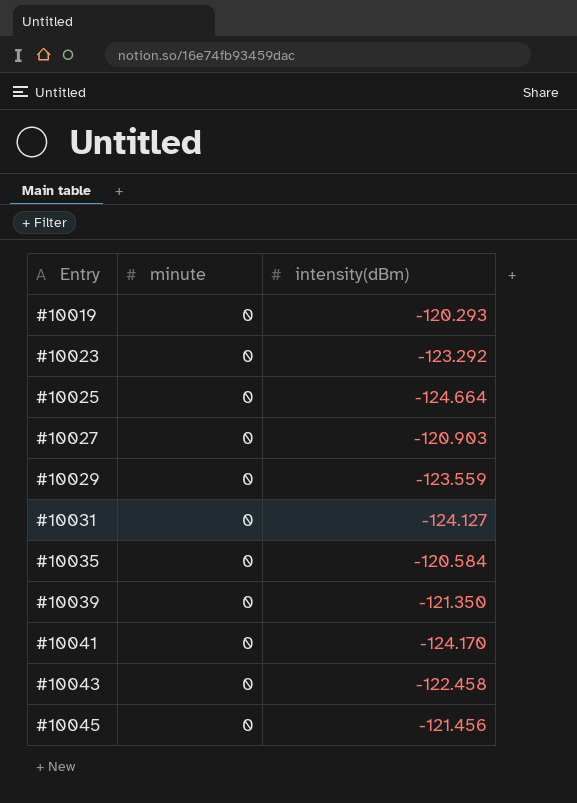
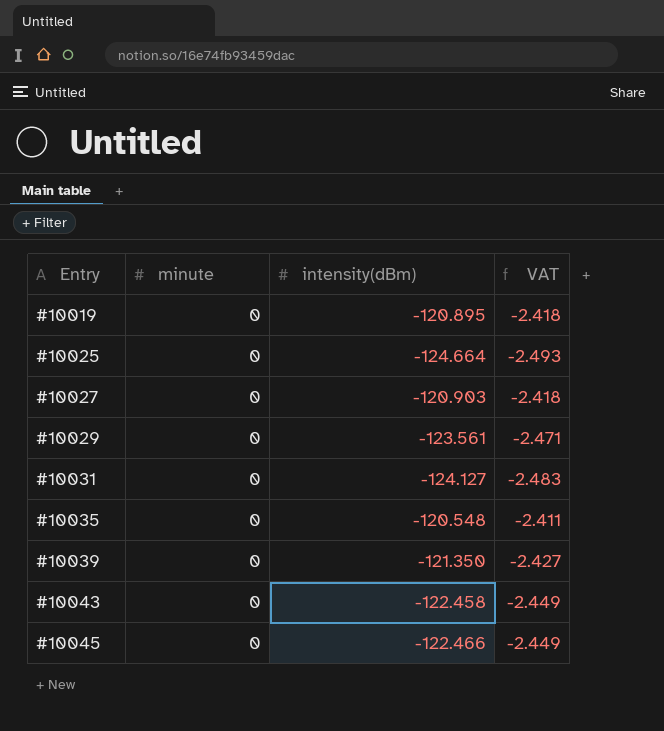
column VAT | formula: none -> [intensity(dBm)] * 0.02
row #10023: 0 | -123.292 -> none
row #10041: 0 | -124.170 -> none
#10019 | intensity(dBm): -120.293 -> -120.895
#10029 | intensity(dBm): -123.559 -> -123.561
#10035 | intensity(dBm): -120.584 -> -120.548
#10045 | intensity(dBm): -121.456 -> -122.466

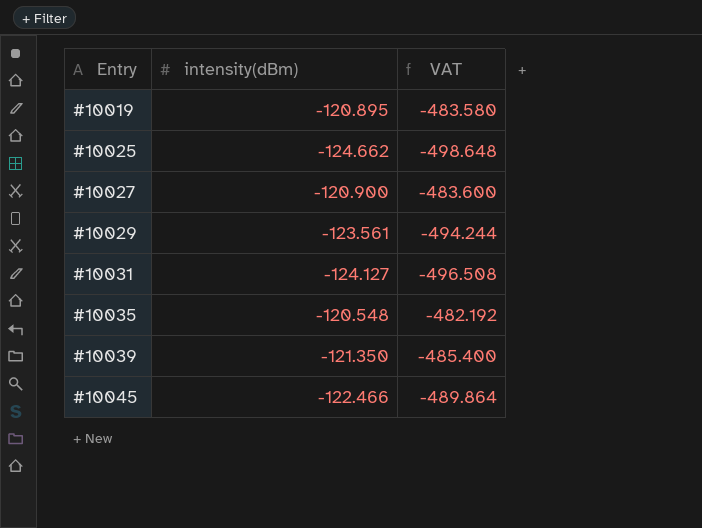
column minute | position: 2 -> none
column VAT | formula: [intensity(dBm)] * 0.02 -> [intensity(dBm)] * 4
row #10043: 0 | -122.458 | -2.449 -> none
#10025 | intensity(dBm): -124.664 -> -124.662
#10027 | intensity(dBm): -120.903 -> -120.900

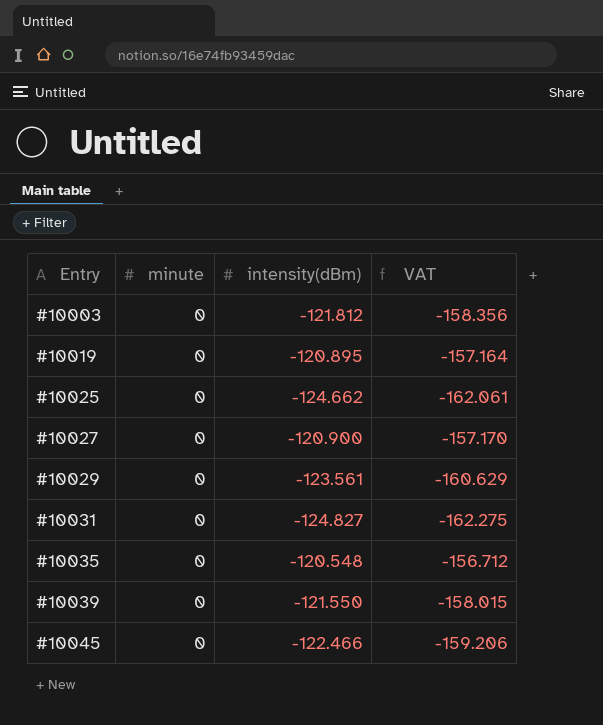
column minute | position: none -> 2
column VAT | formula: [intensity(dBm)] * 4 -> [intensity(dBm)] * 1.3
row #10003: none -> 0 | -121.812 | -158.356
#10031 | intensity(dBm): -124.127 -> -124.827
#10039 | intensity(dBm): -121.350 -> -121.550

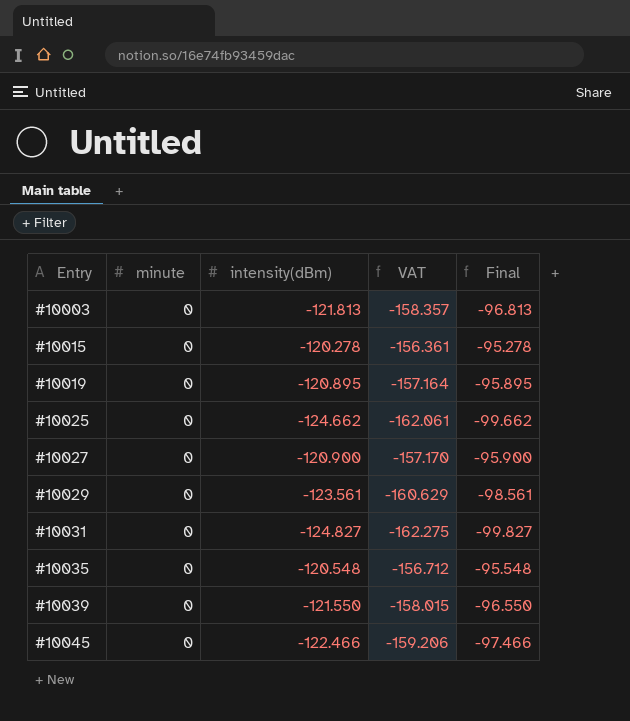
column Final | formula: none -> [intensity(dBm)] + 25
#10003 | intensity(dBm): -121.812 -> -121.813
#10003 | VAT: -158.356 -> -158.357
row #10015: none -> 0 | -120.278 | -156.361 | -95.278

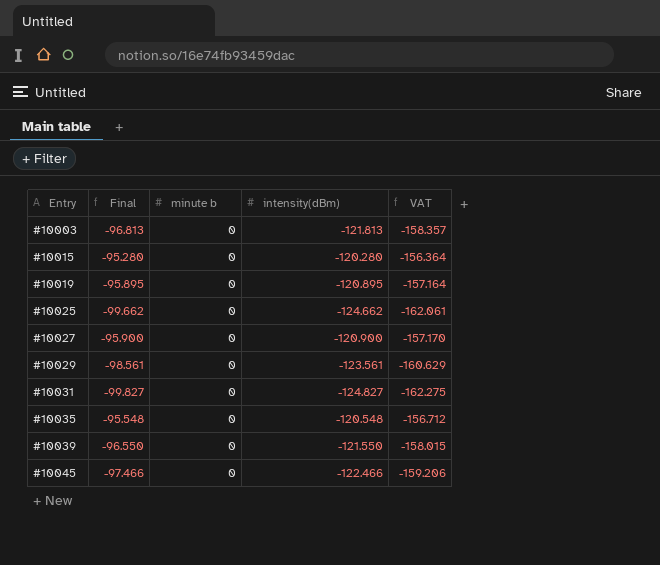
column Final | position: 5 -> 2
column name: minute -> minute b
#10015 | Final: -95.278 -> -95.280
#10015 | intensity(dBm): -120.278 -> -120.280
#10015 | VAT: -156.361 -> -156.364

